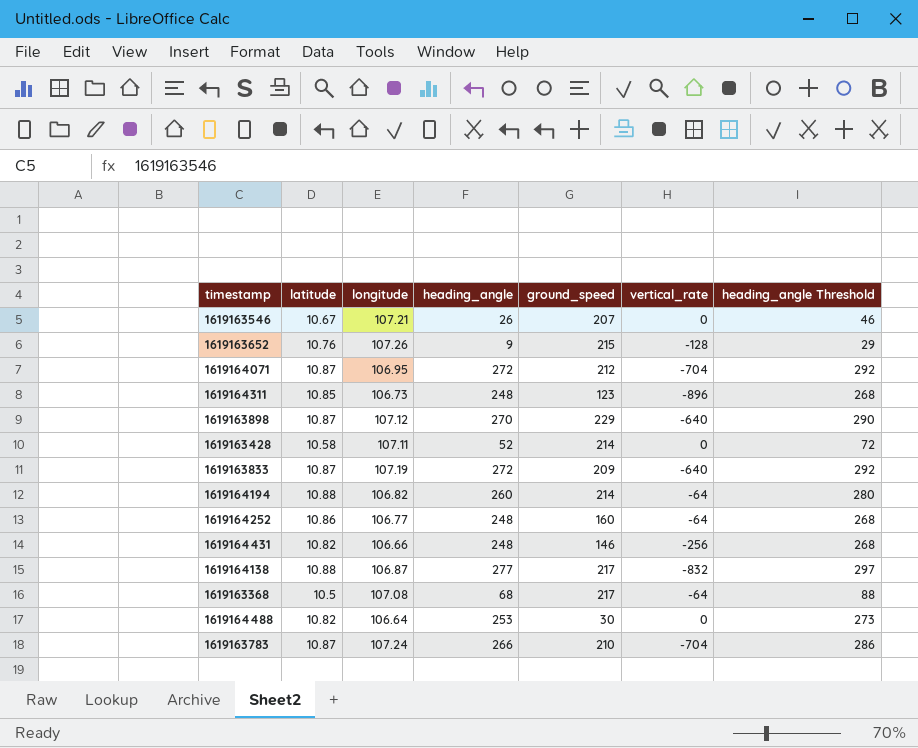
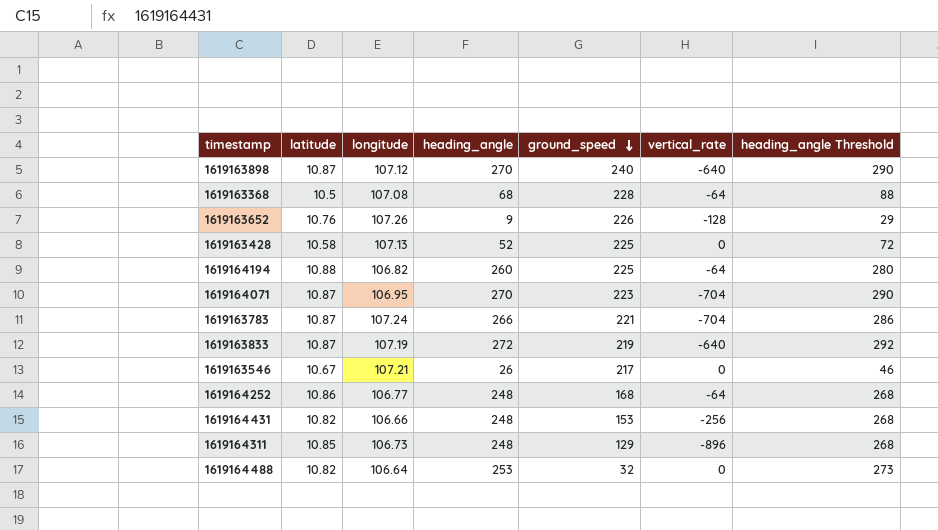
row order: none -> ground_speed descending
row 1619164138: 10.88 | 106.87 | 277 | 217 | -832 | 297 -> none
1619163898 | ground_speed: 229 -> 240
1619163368 | ground_speed: 217 -> 228
1619163652 | ground_speed: 215 -> 226
1619163428 | longitude: 107.11 -> 107.13
1619163428 | ground_speed: 214 -> 225
1619164194 | ground_speed: 214 -> 225
1619164071 | heading_angle: 272 -> 270
1619164071 | ground_speed: 212 -> 223
1619164071 | heading_angle Threshold: 292 -> 290
1619163783 | ground_speed: 210 -> 221
1619163833 | ground_speed: 209 -> 219
1619163546 | ground_speed: 207 -> 217
1619164252 | ground_speed: 160 -> 168
1619164431 | ground_speed: 146 -> 153
1619164311 | ground_speed: 123 -> 129
1619164488 | ground_speed: 30 -> 32

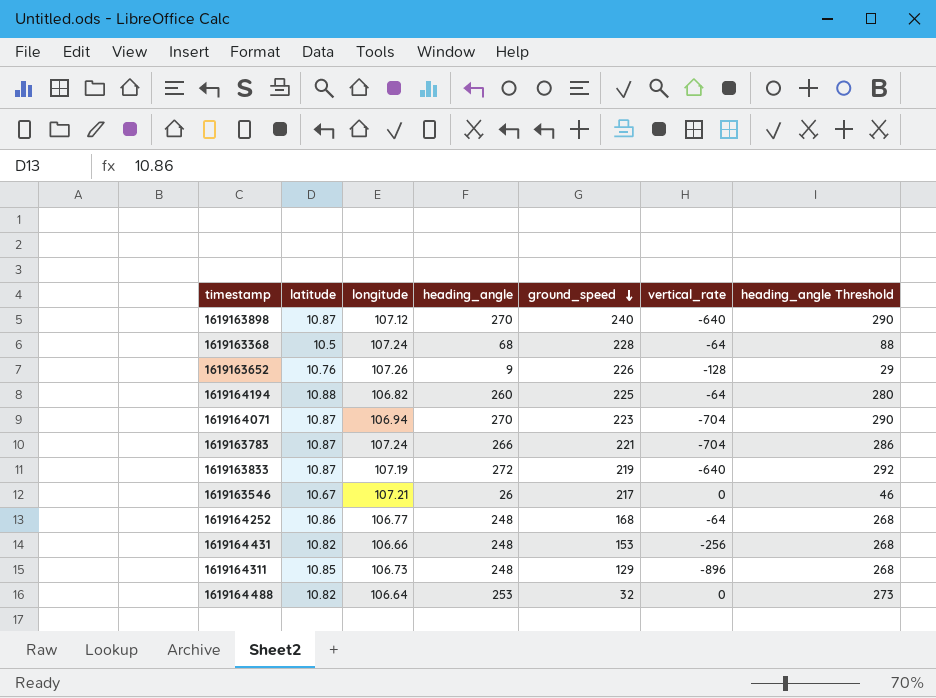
row 1619163428: 10.58 | 107.13 | 52 | 225 | 0 | 72 -> none
1619163368 | longitude: 107.08 -> 107.24
1619164071 | longitude: 106.95 -> 106.94

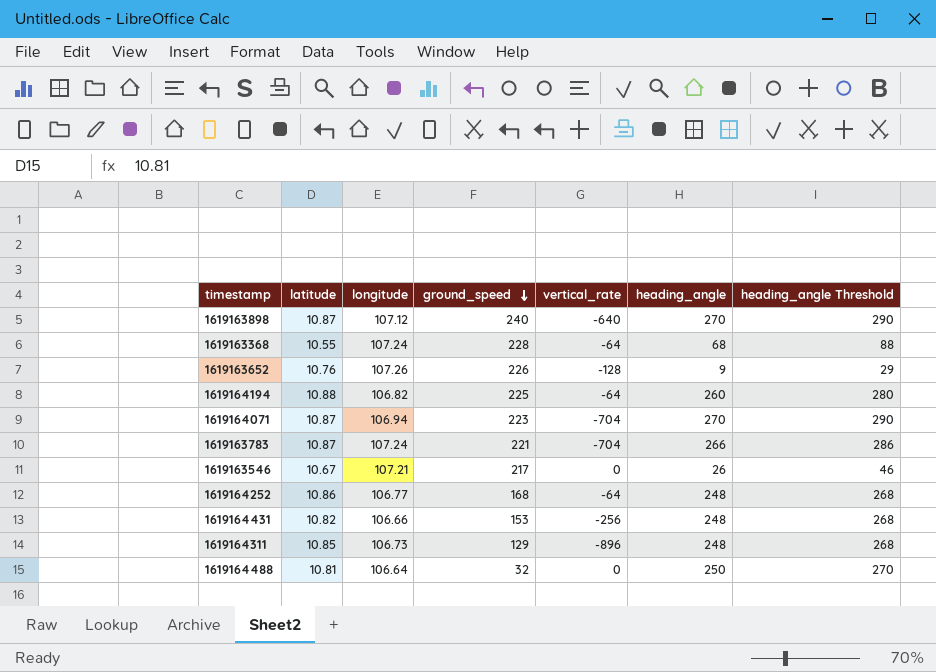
column heading_angle | position: 4 -> 6
row 1619163833: 10.87 | 107.19 | 272 | 219 | -640 | 292 -> none
1619163368 | latitude: 10.5 -> 10.55
1619164488 | latitude: 10.82 -> 10.81
1619164488 | heading_angle: 253 -> 250
1619164488 | heading_angle Threshold: 273 -> 270

